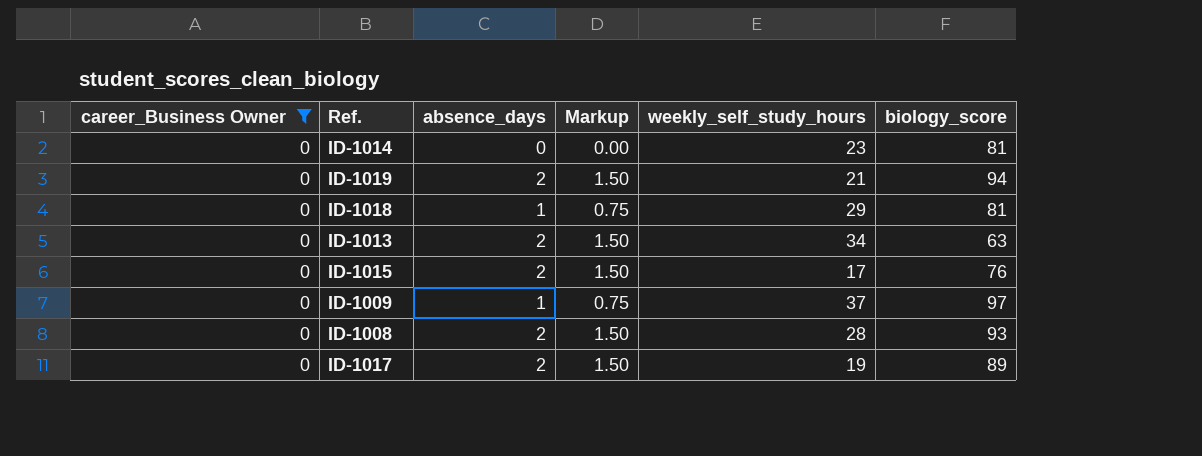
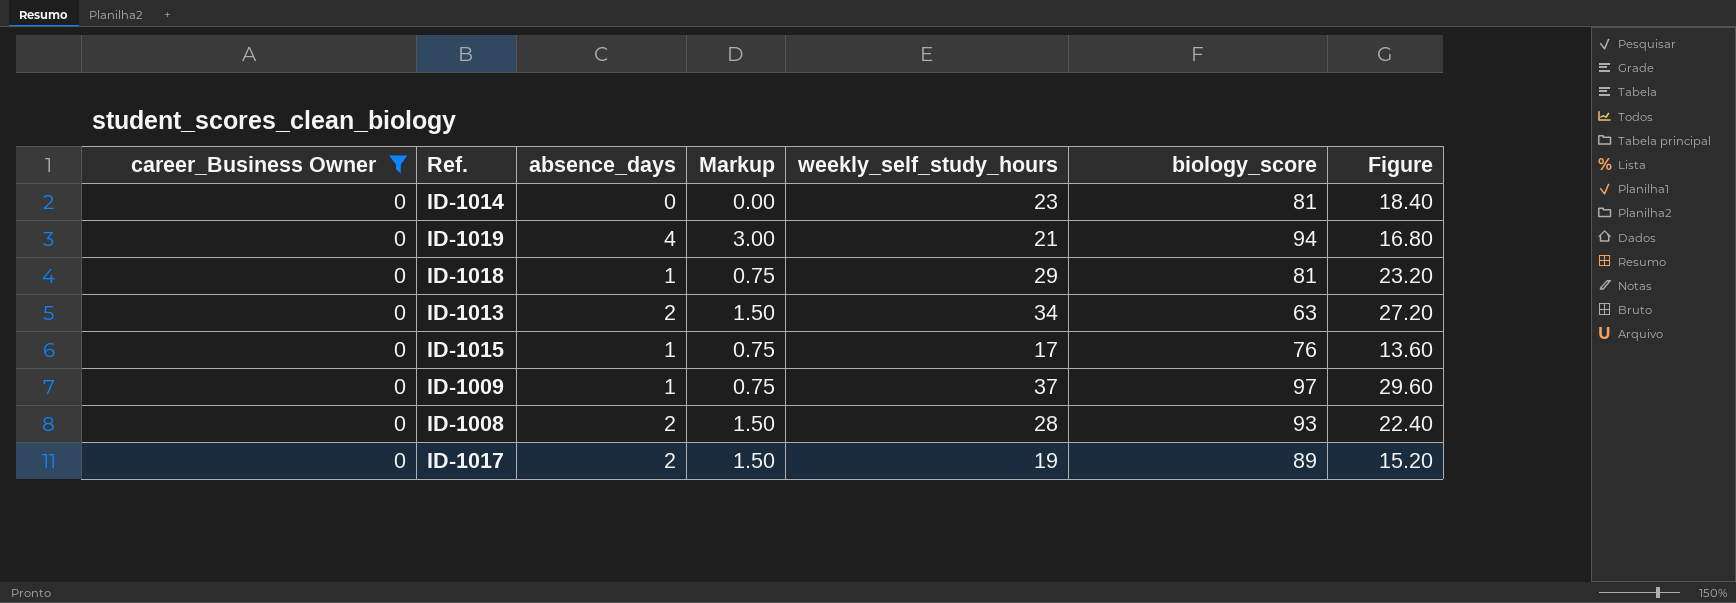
column Figure | formula: none -> [weekly_self_study_hours] * 0.8
ID-1019 | absence_days: 2 -> 4
ID-1019 | Markup: 1.50 -> 3.00
ID-1015 | absence_days: 2 -> 1
ID-1015 | Markup: 1.50 -> 0.75

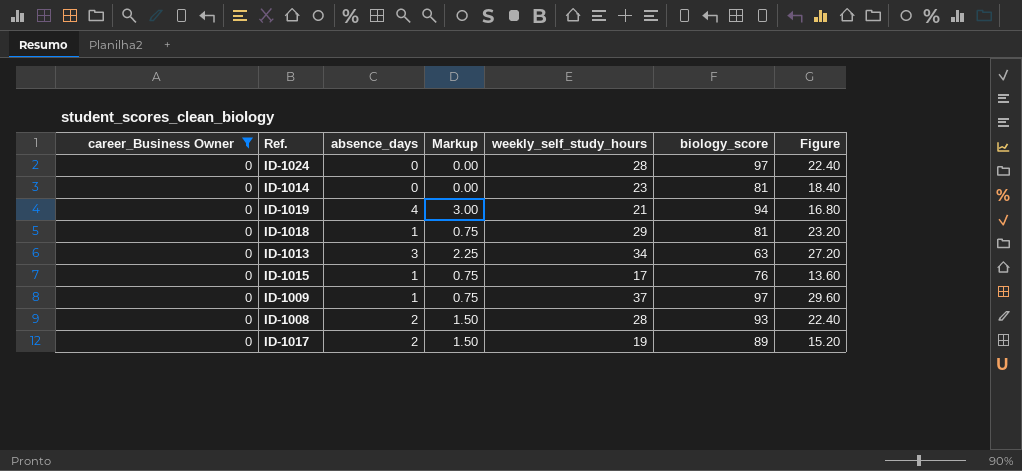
row ID-1024: none -> 0 | 0 | 0.00 | 28 | 97 | 22.40
ID-1013 | absence_days: 2 -> 3
ID-1013 | Markup: 1.50 -> 2.25

